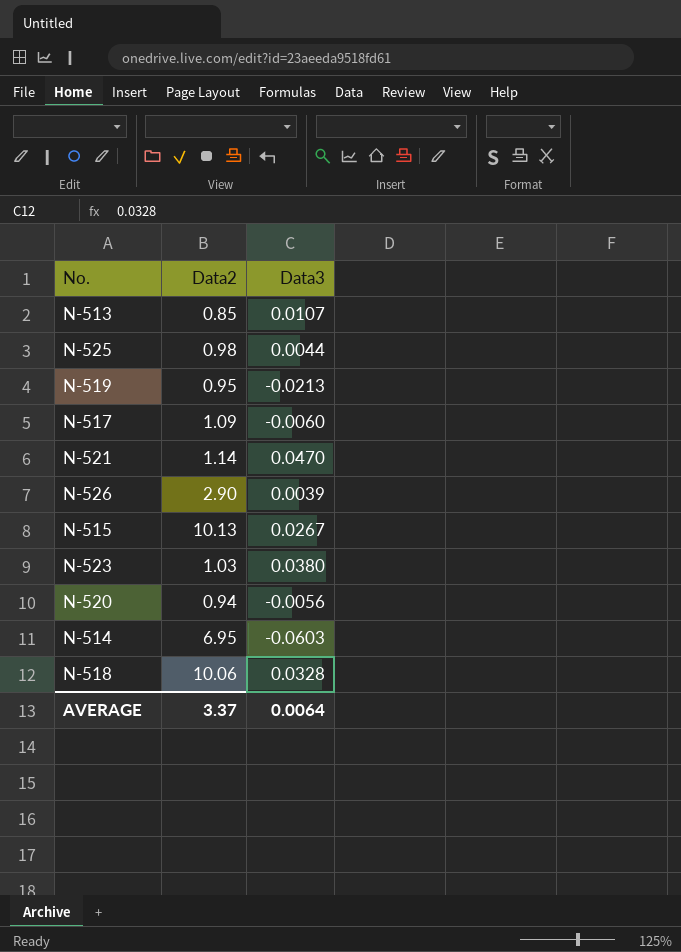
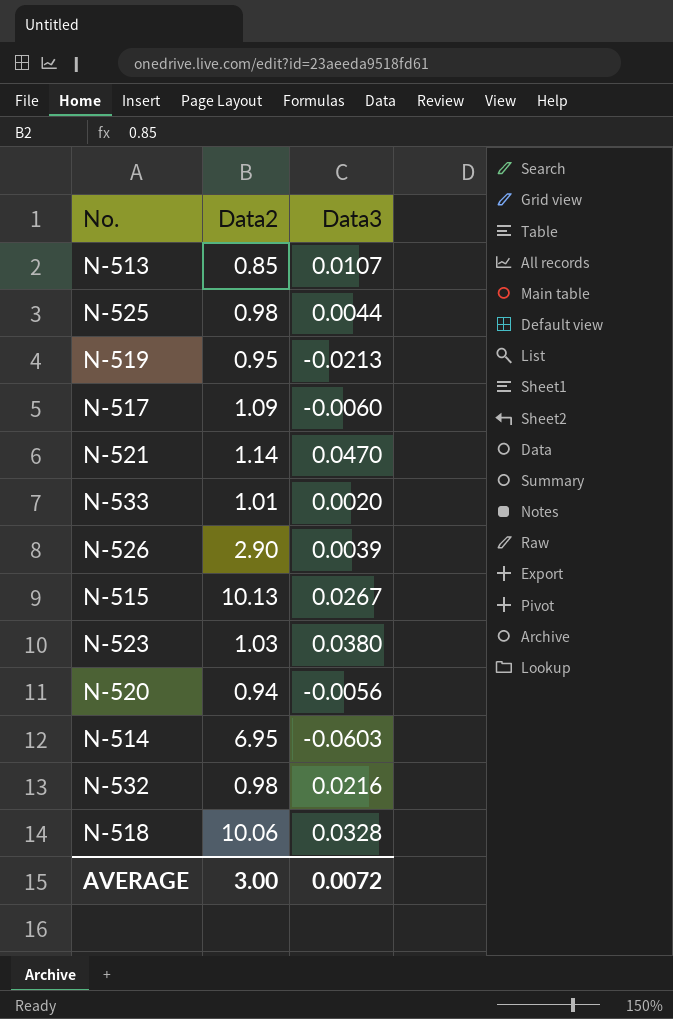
row N-533: none -> 1.01 | 0.0020
row N-532: none -> 0.98 | 0.0216
AVERAGE | Data2: 3.37 -> 3.00
AVERAGE | Data3: 0.0064 -> 0.0072

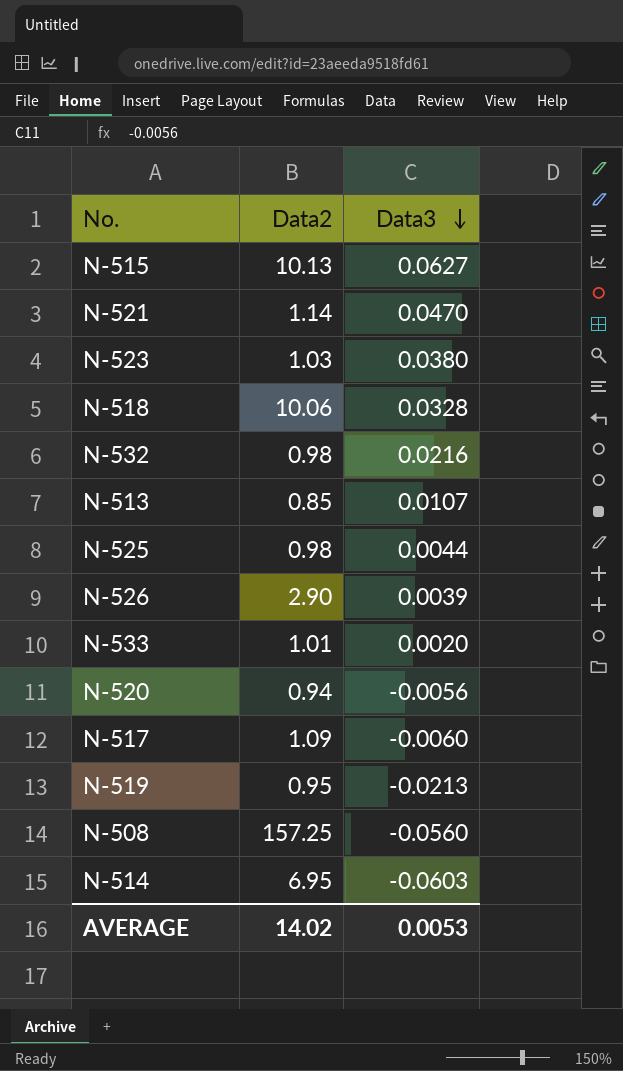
row order: none -> Data3 descending
N-515 | Data3: 0.0267 -> 0.0627
row N-508: none -> 157.25 | -0.0560
AVERAGE | Data2: 3.00 -> 14.02
AVERAGE | Data3: 0.0072 -> 0.0053

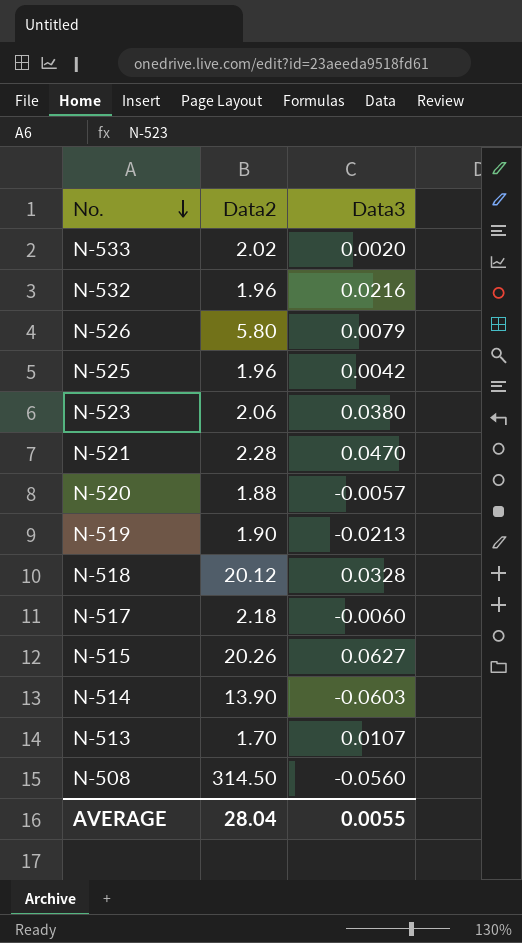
row order: Data3 descending -> No. descending
N-533 | Data2: 1.01 -> 2.02
N-532 | Data2: 0.98 -> 1.96
N-526 | Data2: 2.90 -> 5.80
N-526 | Data3: 0.0039 -> 0.0079
N-525 | Data2: 0.98 -> 1.96
N-525 | Data3: 0.0044 -> 0.0042
N-523 | Data2: 1.03 -> 2.06
N-521 | Data2: 1.14 -> 2.28
N-520 | Data2: 0.94 -> 1.88
N-520 | Data3: -0.0056 -> -0.0057
N-519 | Data2: 0.95 -> 1.90
N-518 | Data2: 10.06 -> 20.12
N-517 | Data2: 1.09 -> 2.18
N-515 | Data2: 10.13 -> 20.26
N-514 | Data2: 6.95 -> 13.90
N-513 | Data2: 0.85 -> 1.70
N-508 | Data2: 157.25 -> 314.50
AVERAGE | Data2: 14.02 -> 28.04
AVERAGE | Data3: 0.0053 -> 0.0055

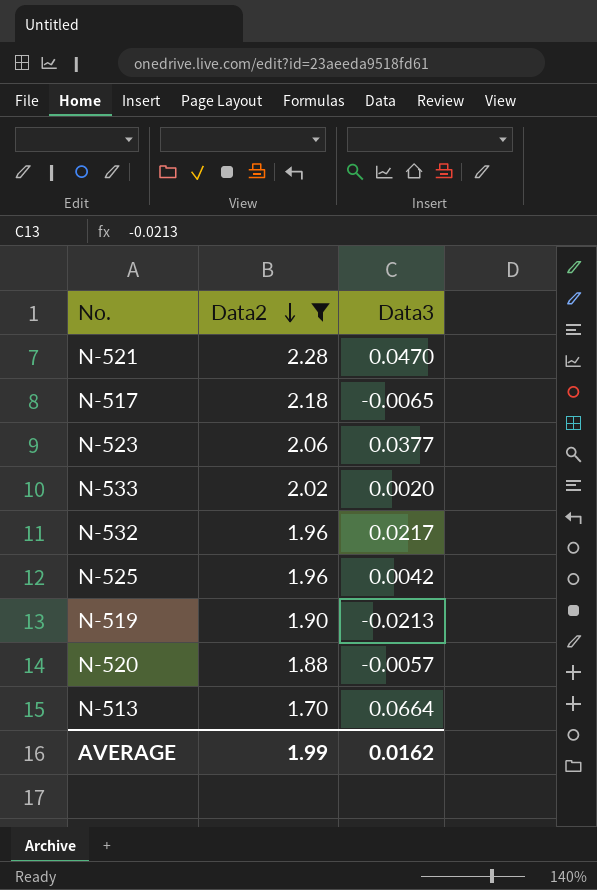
filter: none -> Data2 <= 2.28
row order: No. descending -> Data2 descending
N-517 | Data3: -0.0060 -> -0.0065
N-523 | Data3: 0.0380 -> 0.0377
N-532 | Data3: 0.0216 -> 0.0217
N-513 | Data3: 0.0107 -> 0.0664
AVERAGE | Data2: 28.04 -> 1.99
AVERAGE | Data3: 0.0055 -> 0.0162

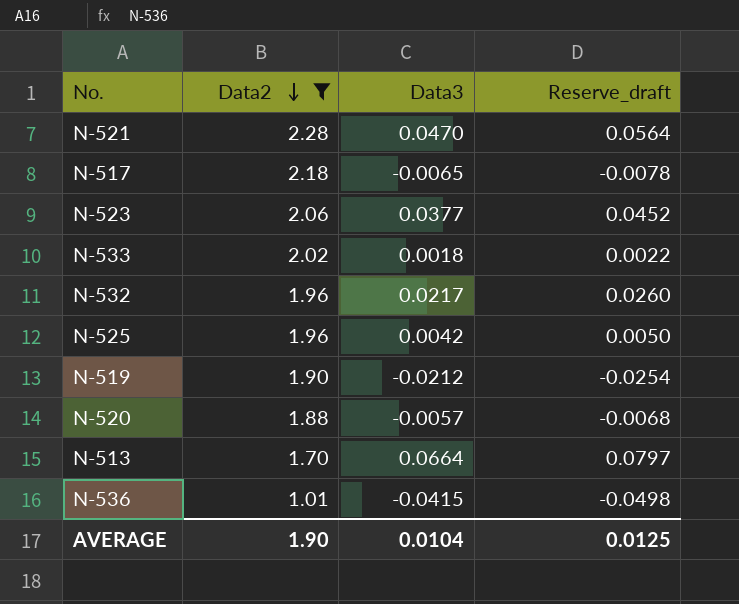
column Reserve_draft | formula: none -> [Data3] * 1.2
N-533 | Data3: 0.0020 -> 0.0018
N-519 | Data3: -0.0213 -> -0.0212
row N-536: none -> 1.01 | -0.0415 | -0.0498
AVERAGE | Data2: 1.99 -> 1.90
AVERAGE | Data3: 0.0162 -> 0.0104

